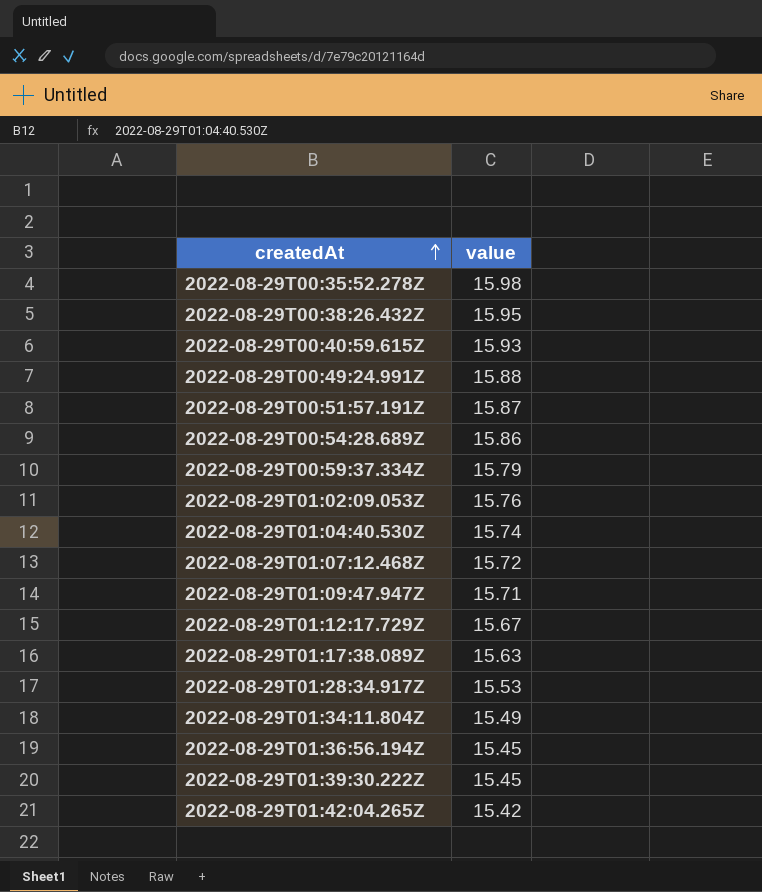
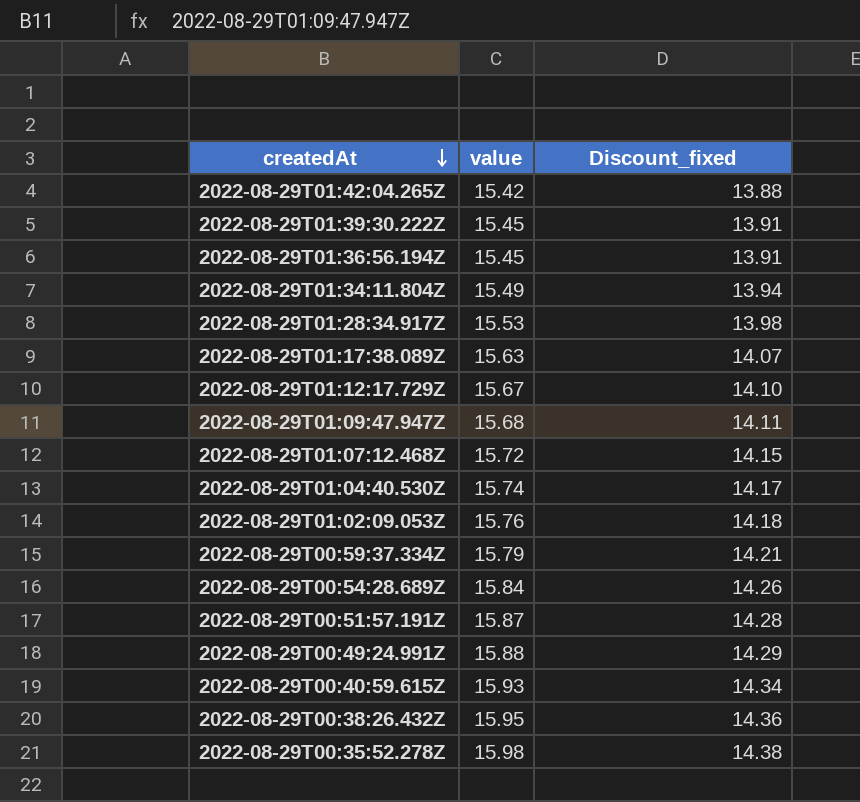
row order: createdAt ascending -> createdAt descending
column Discount_fixed | formula: none -> [value] * 0.9
2022-08-29T01:09:47.947Z | value: 15.71 -> 15.68
2022-08-29T00:54:28.689Z | value: 15.86 -> 15.84

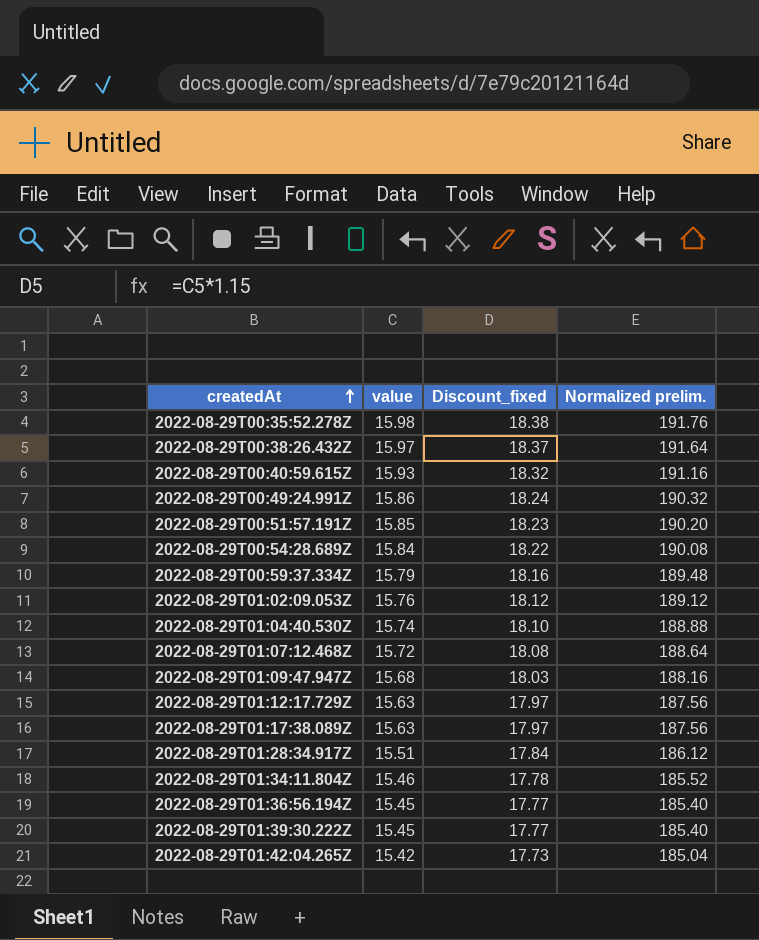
row order: createdAt descending -> createdAt ascending
column Discount_fixed | formula: [value] * 0.9 -> [value] * 1.15
column Normalized prelim. | formula: none -> [value] * 12
2022-08-29T00:38:26.432Z | value: 15.95 -> 15.97
2022-08-29T00:49:24.991Z | value: 15.88 -> 15.86
2022-08-29T00:51:57.191Z | value: 15.87 -> 15.85
2022-08-29T01:12:17.729Z | value: 15.67 -> 15.63
2022-08-29T01:28:34.917Z | value: 15.53 -> 15.51
2022-08-29T01:34:11.804Z | value: 15.49 -> 15.46

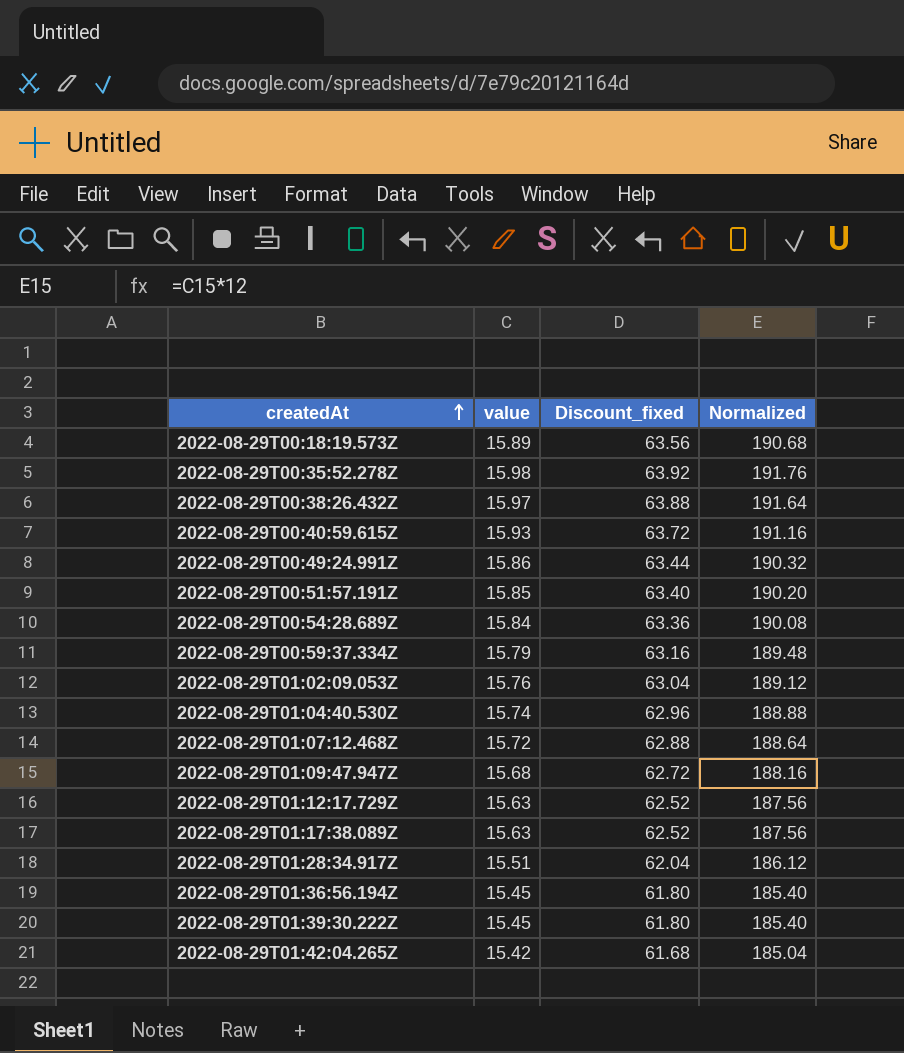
column Discount_fixed | formula: [value] * 1.15 -> [value] * 4
column name: Normalized prelim. -> Normalized
row 2022-08-29T01:34:11.804Z: 15.46 | 17.78 | 185.52 -> none
row 2022-08-29T00:18:19.573Z: none -> 15.89 | 63.56 | 190.68

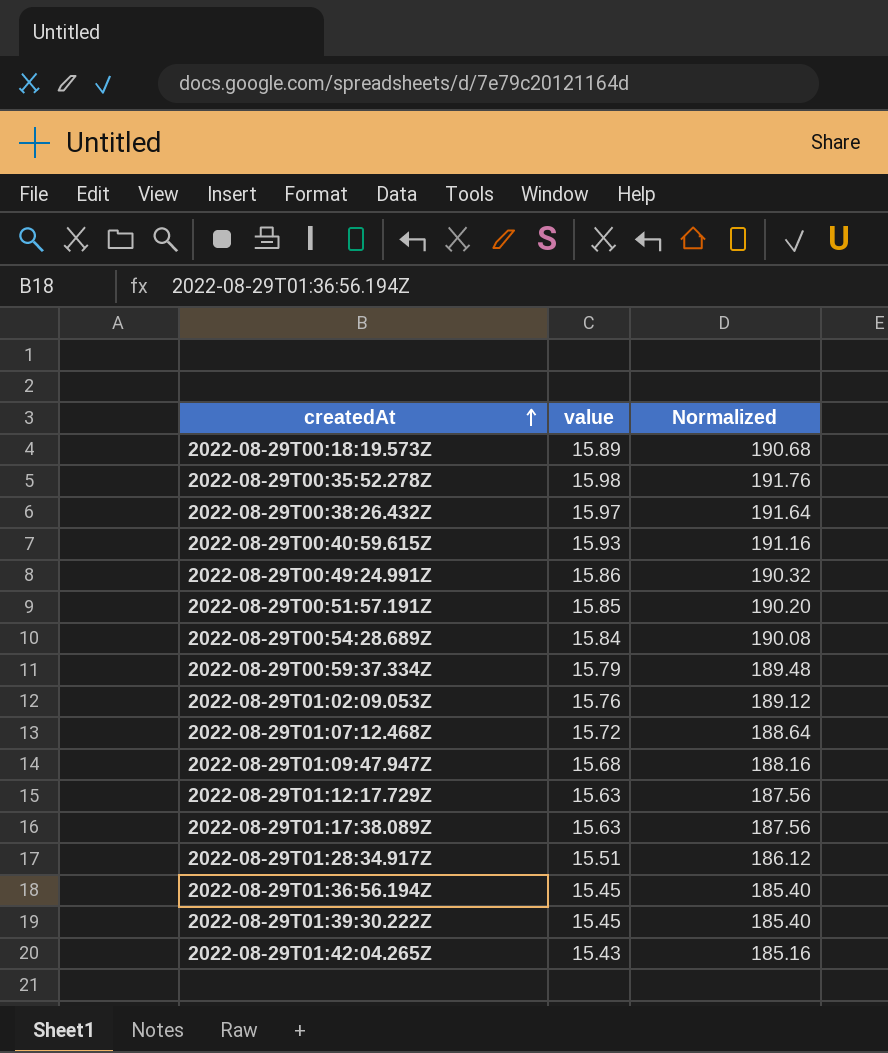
column Discount_fixed | formula: [value] * 4 -> none
row 2022-08-29T01:04:40.530Z: 15.74 | 62.96 | 188.88 -> none
2022-08-29T01:42:04.265Z | value: 15.42 -> 15.43
2022-08-29T01:42:04.265Z | Normalized: 185.04 -> 185.16

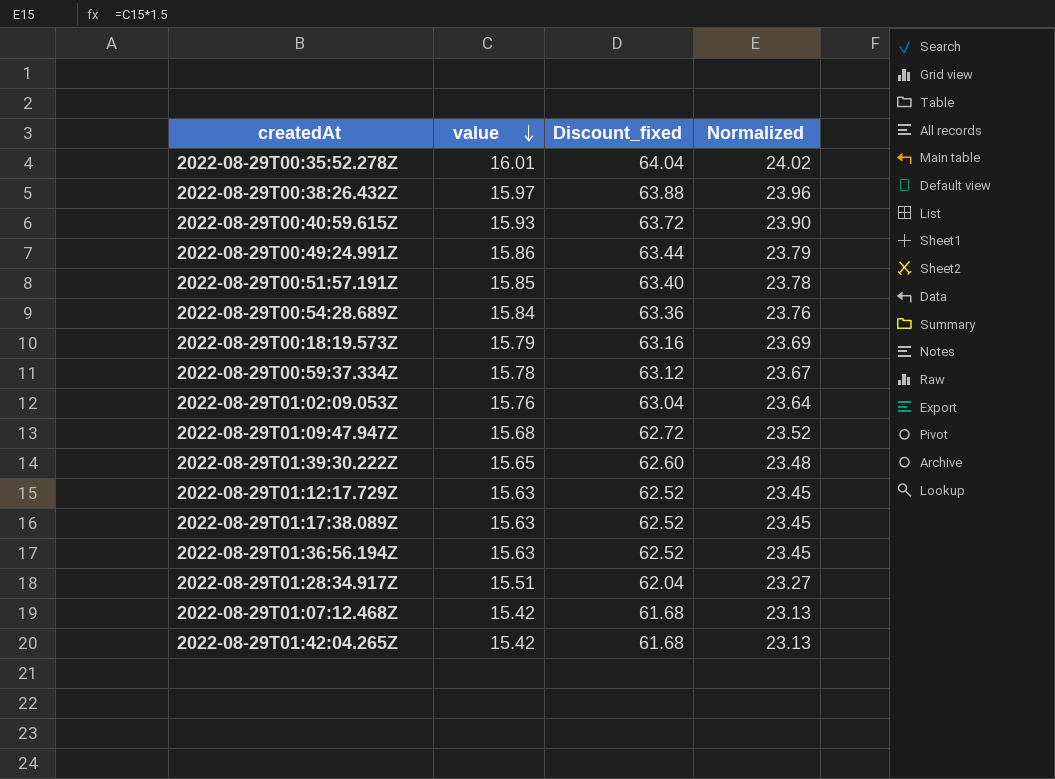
row order: createdAt ascending -> value descending
column Discount_fixed | formula: none -> [value] * 4
column Normalized | formula: [value] * 12 -> [value] * 1.5
2022-08-29T00:35:52.278Z | value: 15.98 -> 16.01
2022-08-29T00:18:19.573Z | value: 15.89 -> 15.79
2022-08-29T00:59:37.334Z | value: 15.79 -> 15.78
2022-08-29T01:39:30.222Z | value: 15.45 -> 15.65
2022-08-29T01:36:56.194Z | value: 15.45 -> 15.63
2022-08-29T01:07:12.468Z | value: 15.72 -> 15.42
2022-08-29T01:42:04.265Z | value: 15.43 -> 15.42

